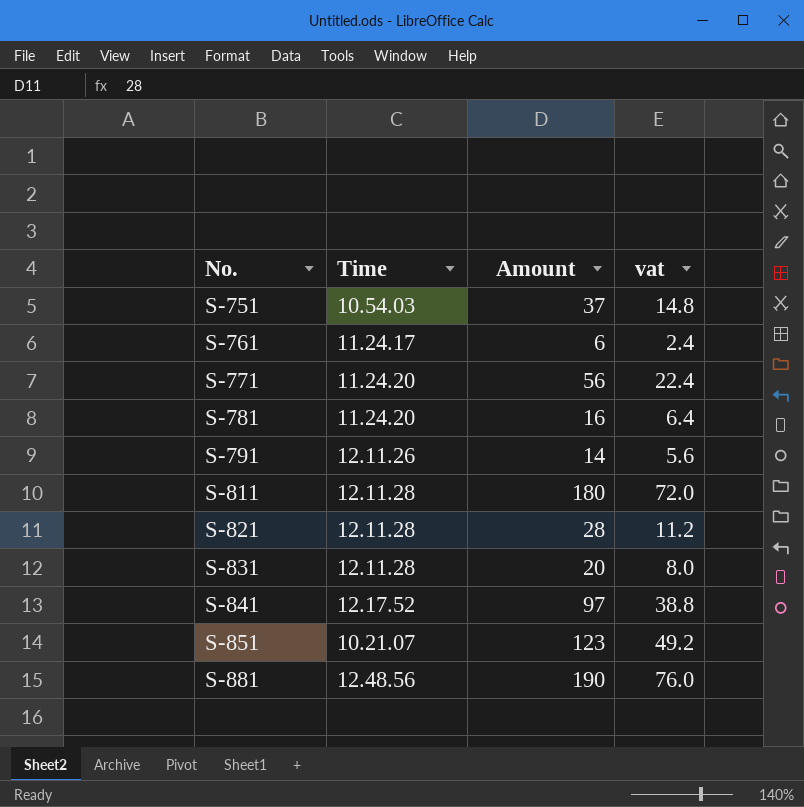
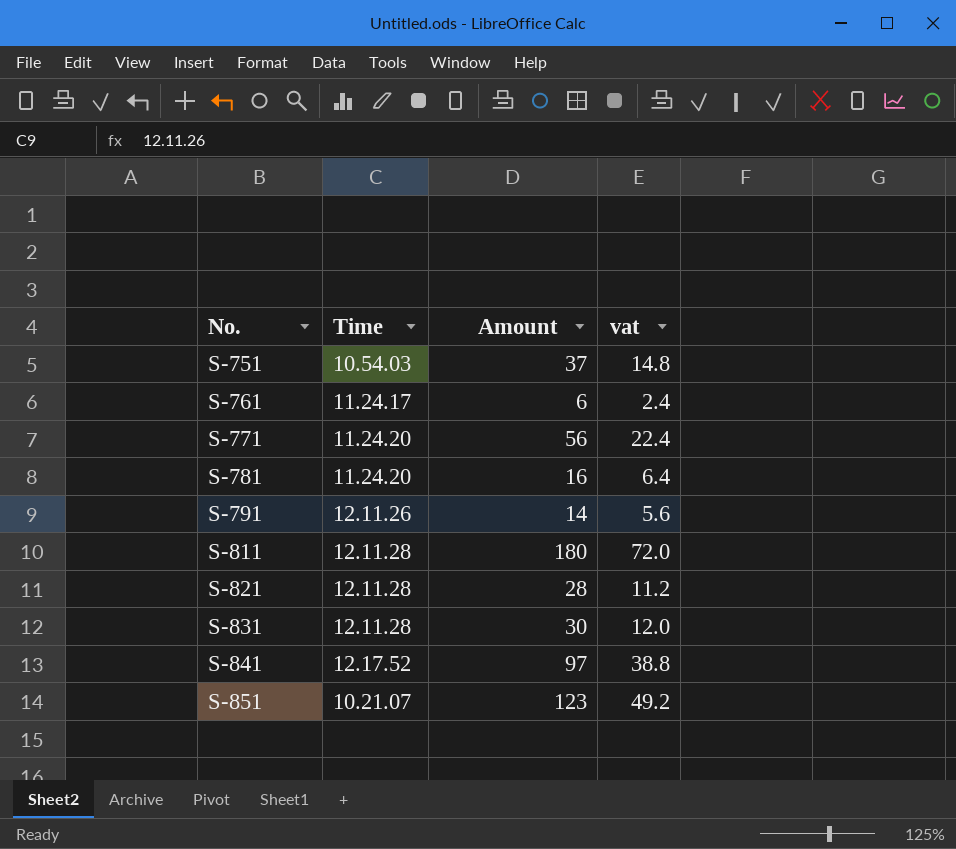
row S-881: 12.48.56 | 190 | 76.0 -> none
S-831 | Amount: 20 -> 30
S-831 | vat: 8.0 -> 12.0

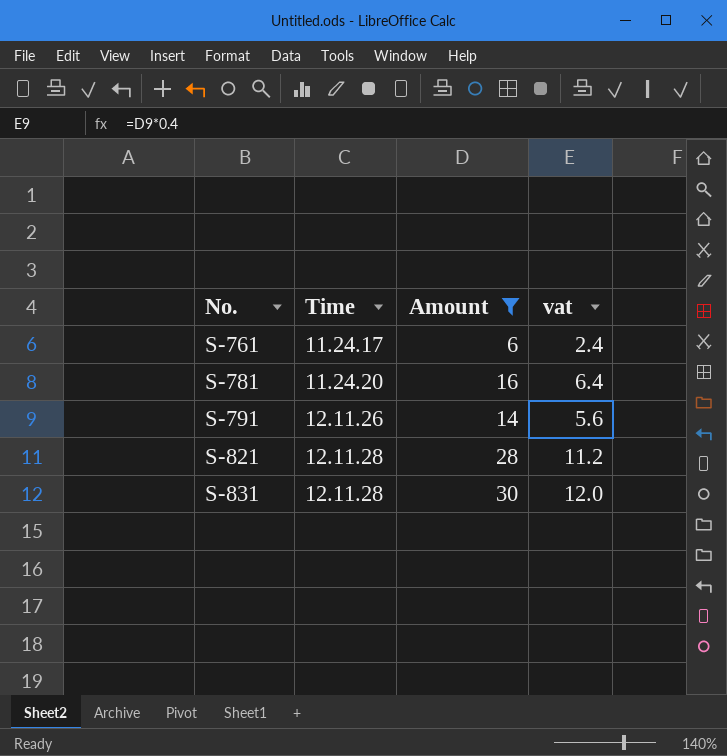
filter: none -> Amount <= 30

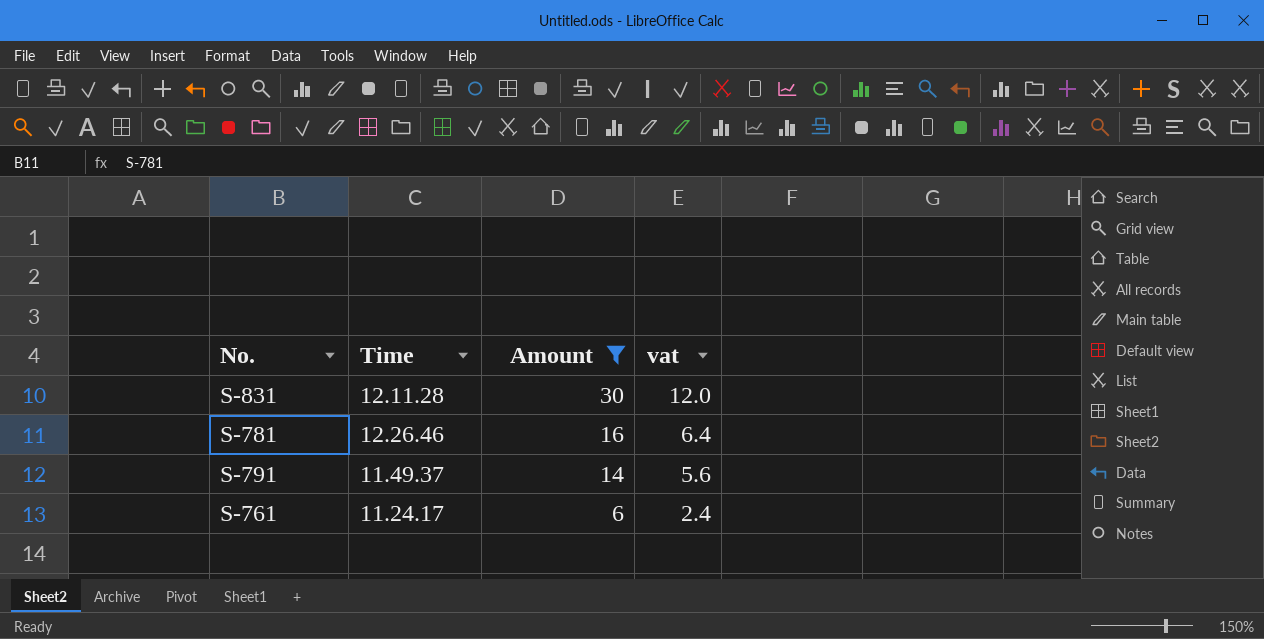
row order: No. ascending -> Amount descending
row S-821: 12.11.28 | 28 | 11.2 -> none
S-781 | Time: 11.24.20 -> 12.26.46
S-791 | Time: 12.11.26 -> 11.49.37

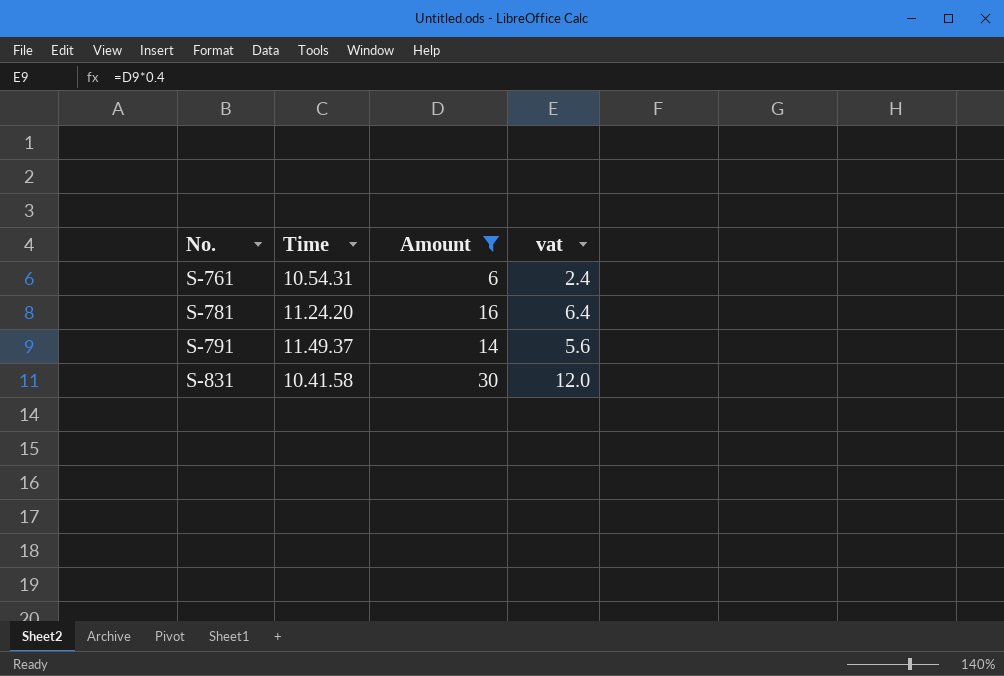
row order: Amount descending -> No. ascending
S-761 | Time: 11.24.17 -> 10.54.31
S-781 | Time: 12.26.46 -> 11.24.20
S-831 | Time: 12.11.28 -> 10.41.58

